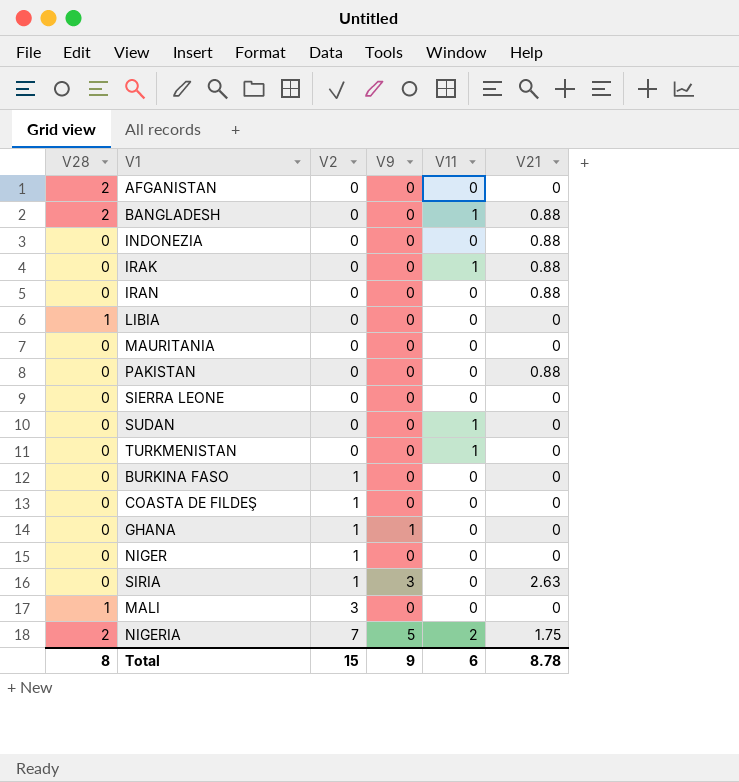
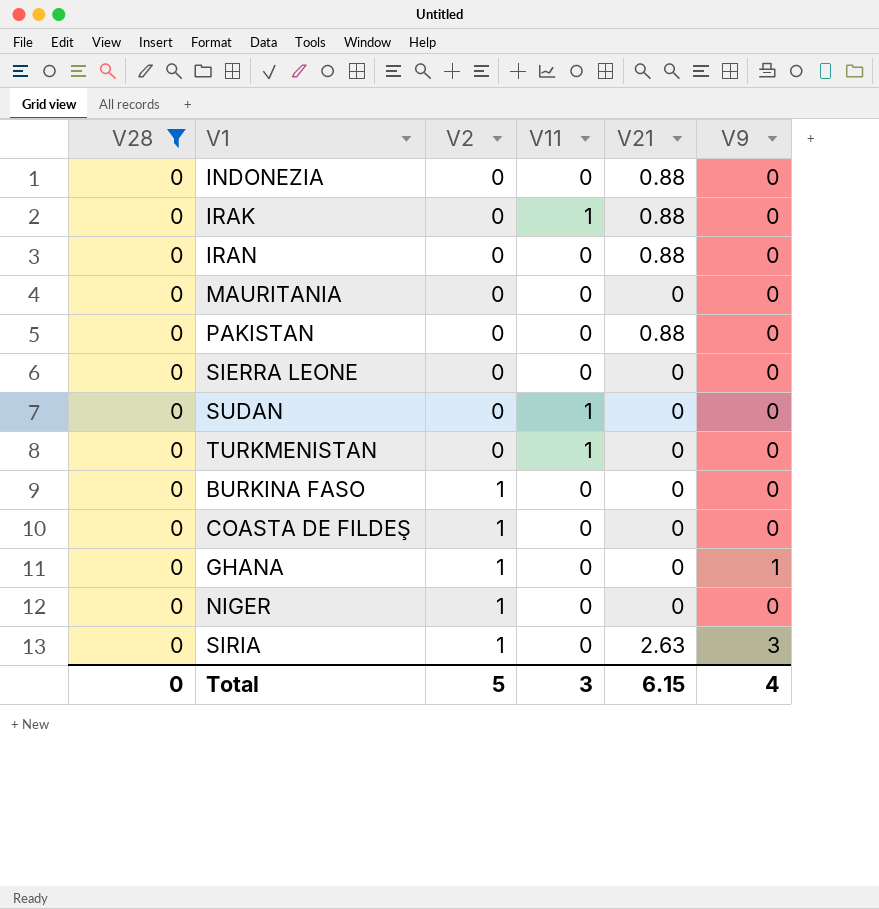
filter: none -> V28 = 0
column V9 | position: 4 -> 6
Total | V28: 8 -> 0
Total | V2: 15 -> 5
Total | V11: 6 -> 3
Total | V21: 8.78 -> 6.15
Total | V9: 9 -> 4

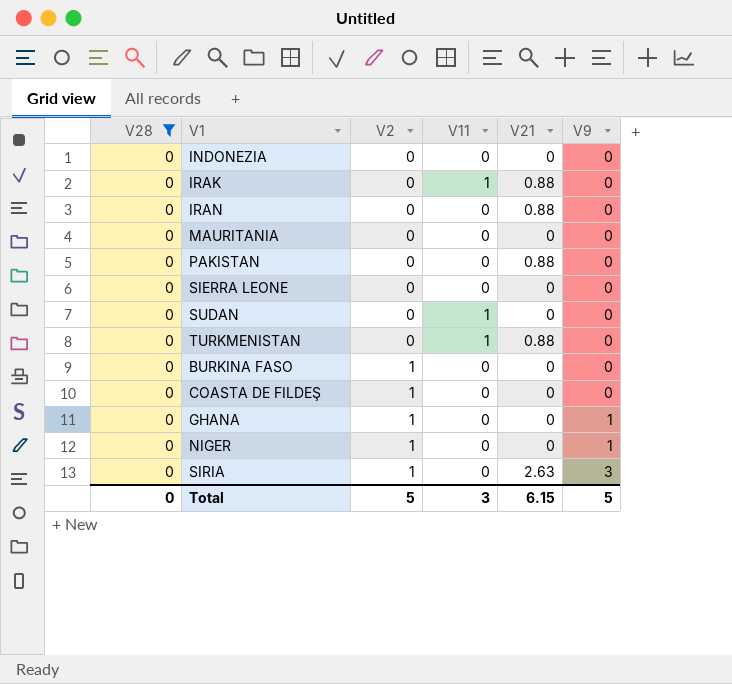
INDONEZIA | V21: 0.88 -> 0
TURKMENISTAN | V21: 0 -> 0.88
NIGER | V9: 0 -> 1
Total | V9: 4 -> 5

